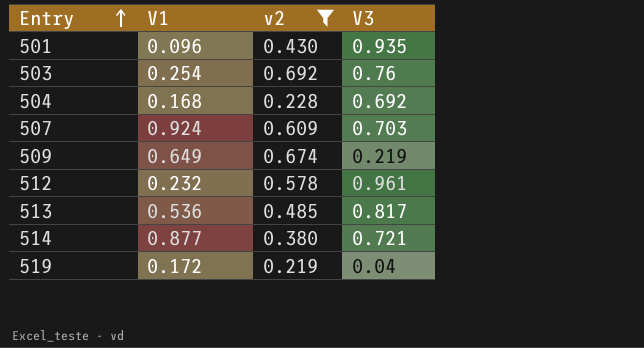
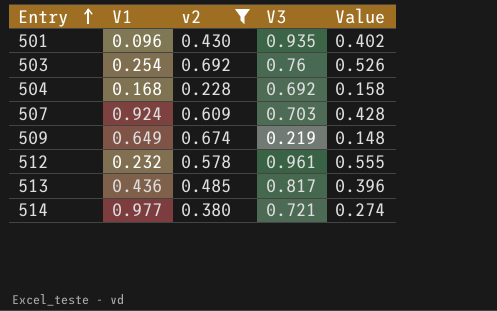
column Value | formula: none -> [v2] * [V3]
row 519: 0.172 | 0.219 | 0.04 -> none
513 | V1: 0.536 -> 0.436
514 | V1: 0.877 -> 0.977

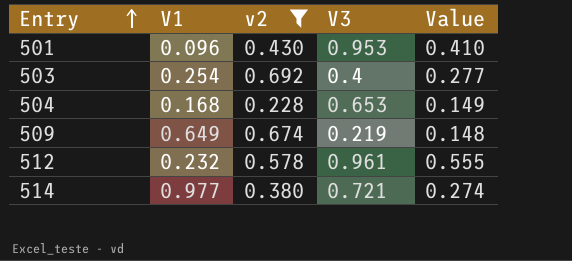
row 507: 0.924 | 0.609 | 0.703 | 0.428 -> none
row 513: 0.436 | 0.485 | 0.817 | 0.396 -> none
501 | V3: 0.935 -> 0.953
501 | Value: 0.402 -> 0.410
503 | V3: 0.76 -> 0.4
503 | Value: 0.526 -> 0.277
504 | V3: 0.692 -> 0.653
504 | Value: 0.158 -> 0.149

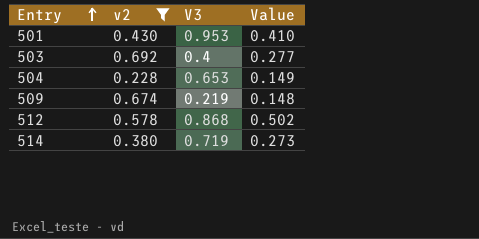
column V1 | position: 2 -> none
512 | V3: 0.961 -> 0.868
512 | Value: 0.555 -> 0.502
514 | V3: 0.721 -> 0.719
514 | Value: 0.274 -> 0.273

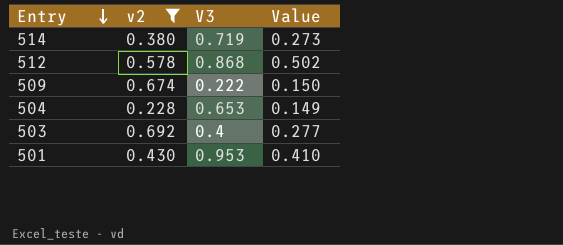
row order: Entry ascending -> Entry descending
509 | V3: 0.219 -> 0.222
509 | Value: 0.148 -> 0.150

